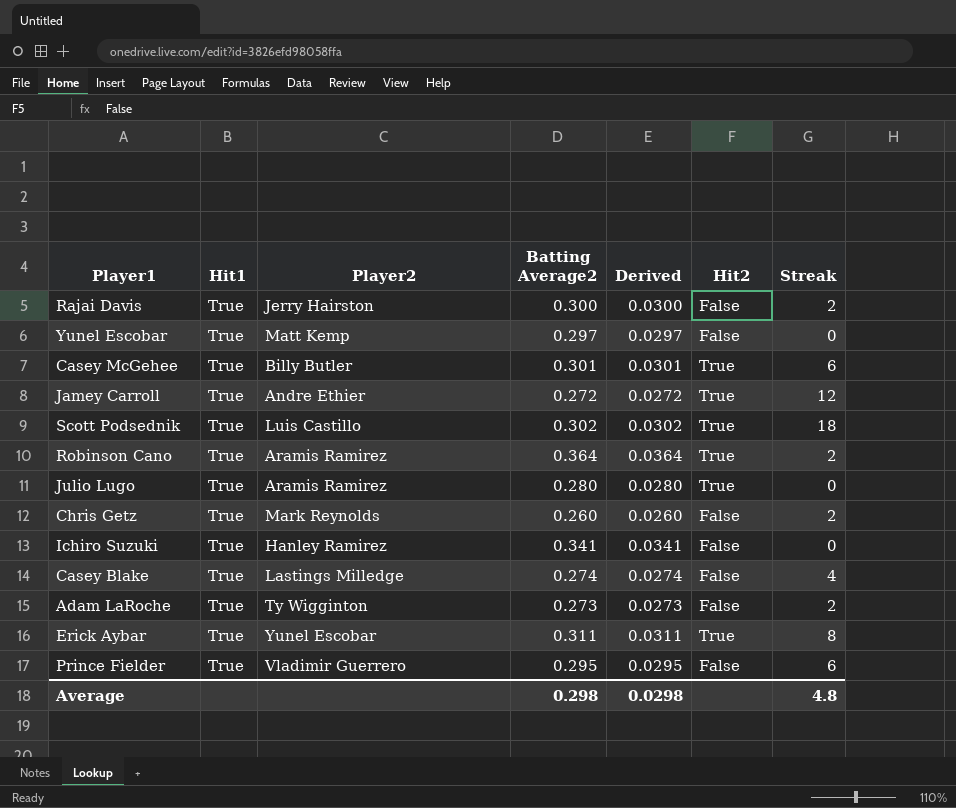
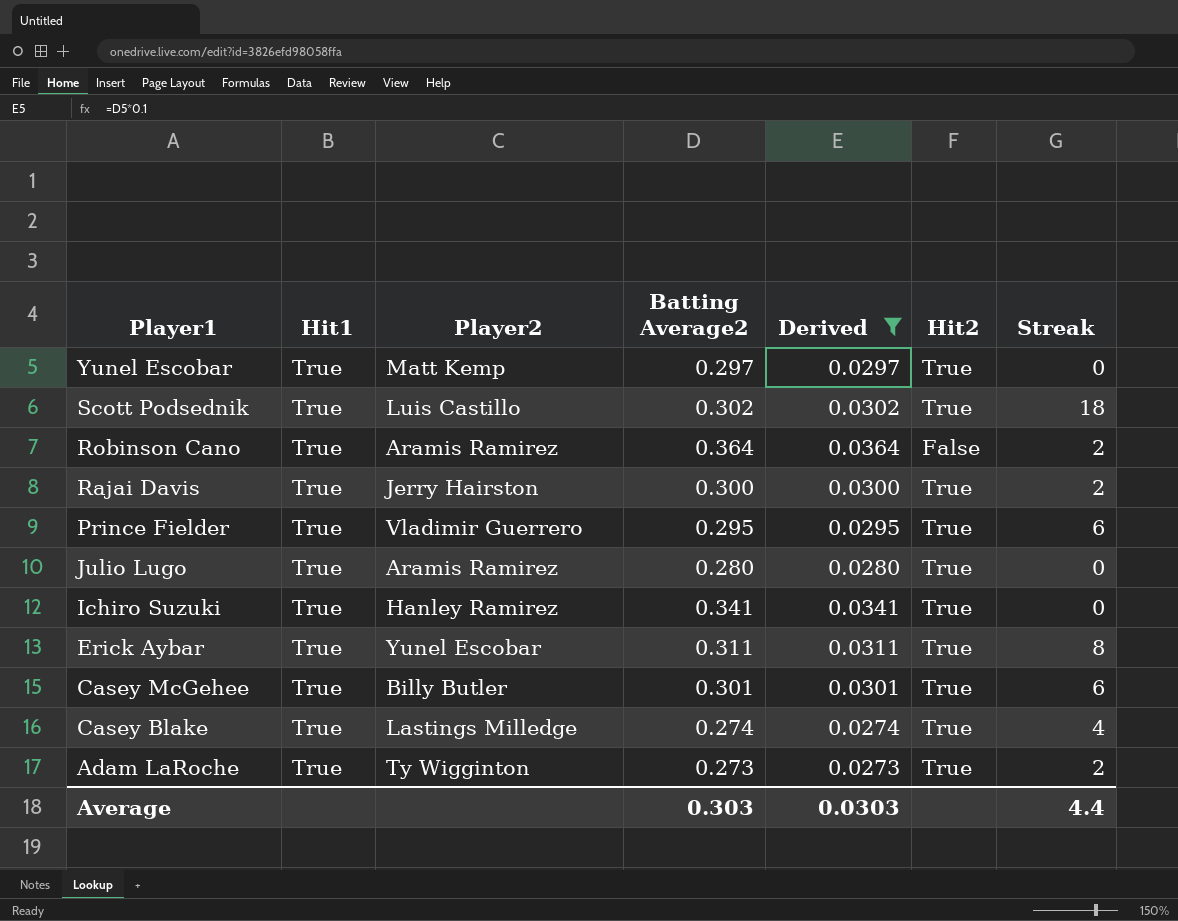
filter: none -> Derived >= 0.0273
row order: none -> Player1 descending
Yunel Escobar | Hit2: False -> True
Robinson Cano | Hit2: True -> False
Rajai Davis | Hit2: False -> True
Prince Fielder | Hit2: False -> True
Ichiro Suzuki | Hit2: False -> True
Casey Blake | Hit2: False -> True
Adam LaRoche | Hit2: False -> True
Average | Batting Average2: 0.298 -> 0.303
Average | Derived: 0.0298 -> 0.0303
Average | Streak: 4.8 -> 4.4

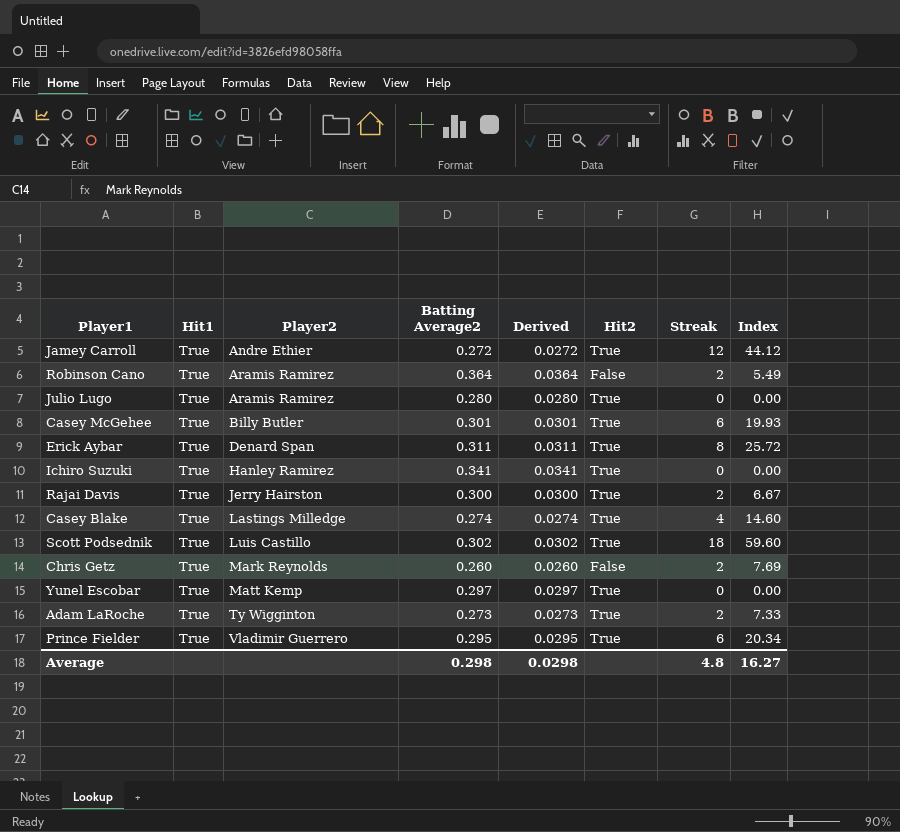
filter: Derived >= 0.0273 -> none
row order: Player1 descending -> Player2 ascending
column Index | formula: none -> [Streak] / [Batting Average2]
Erick Aybar | Player2: Yunel Escobar -> Denard Span
Average | Batting Average2: 0.303 -> 0.298
Average | Derived: 0.0303 -> 0.0298
Average | Streak: 4.4 -> 4.8

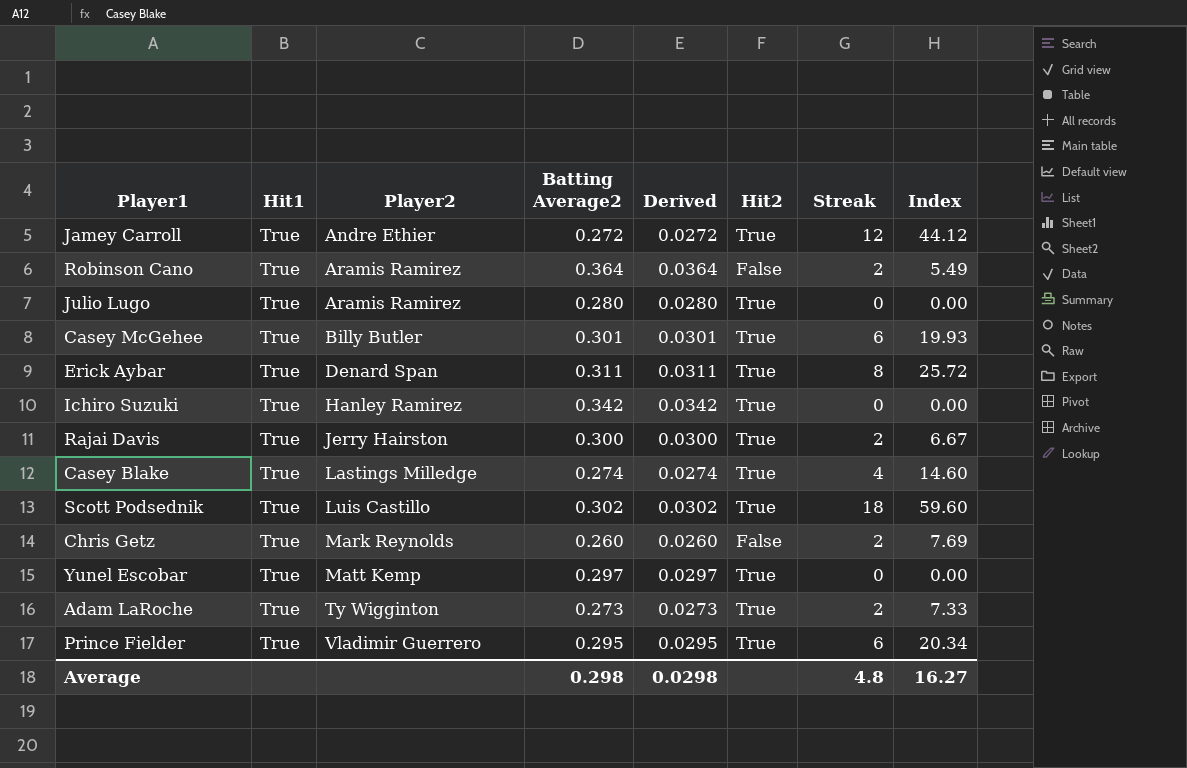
Ichiro Suzuki | Batting Average2: 0.341 -> 0.342
Ichiro Suzuki | Derived: 0.0341 -> 0.0342

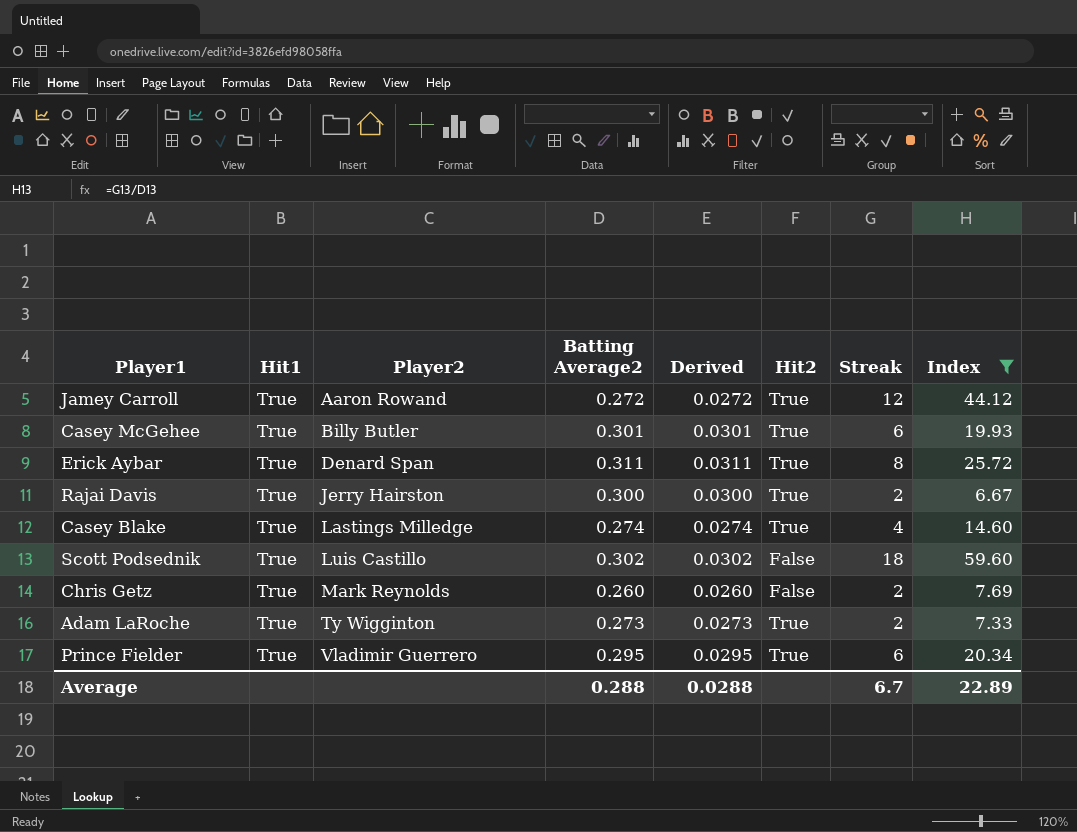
filter: none -> Index >= 6.67
Jamey Carroll | Player2: Andre Ethier -> Aaron Rowand
Scott Podsednik | Hit2: True -> False
Average | Batting Average2: 0.298 -> 0.288
Average | Derived: 0.0298 -> 0.0288
Average | Streak: 4.8 -> 6.7
Average | Index: 16.27 -> 22.89

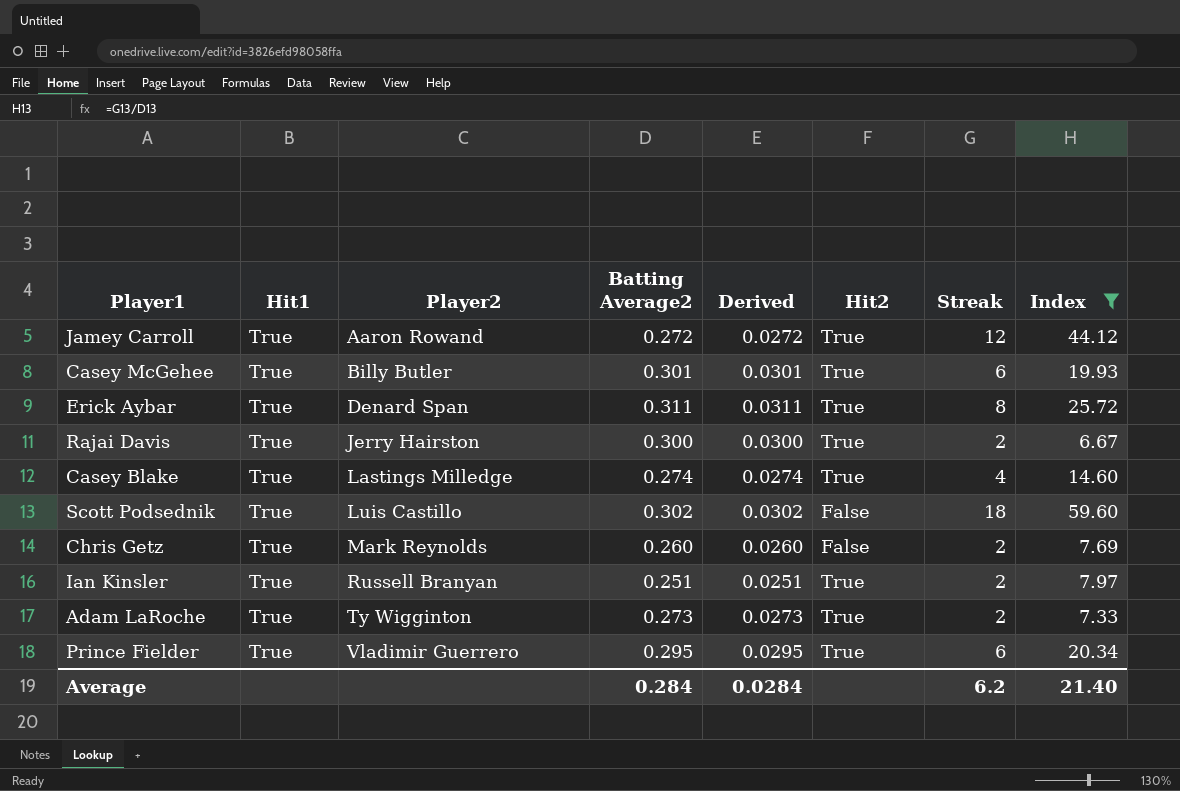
row Ian Kinsler: none -> True | Russell Branyan | 0.251 | 0.0251 | True | 2 | 7.97
Average | Batting Average2: 0.288 -> 0.284
Average | Derived: 0.0288 -> 0.0284
Average | Streak: 6.7 -> 6.2
Average | Index: 22.89 -> 21.40

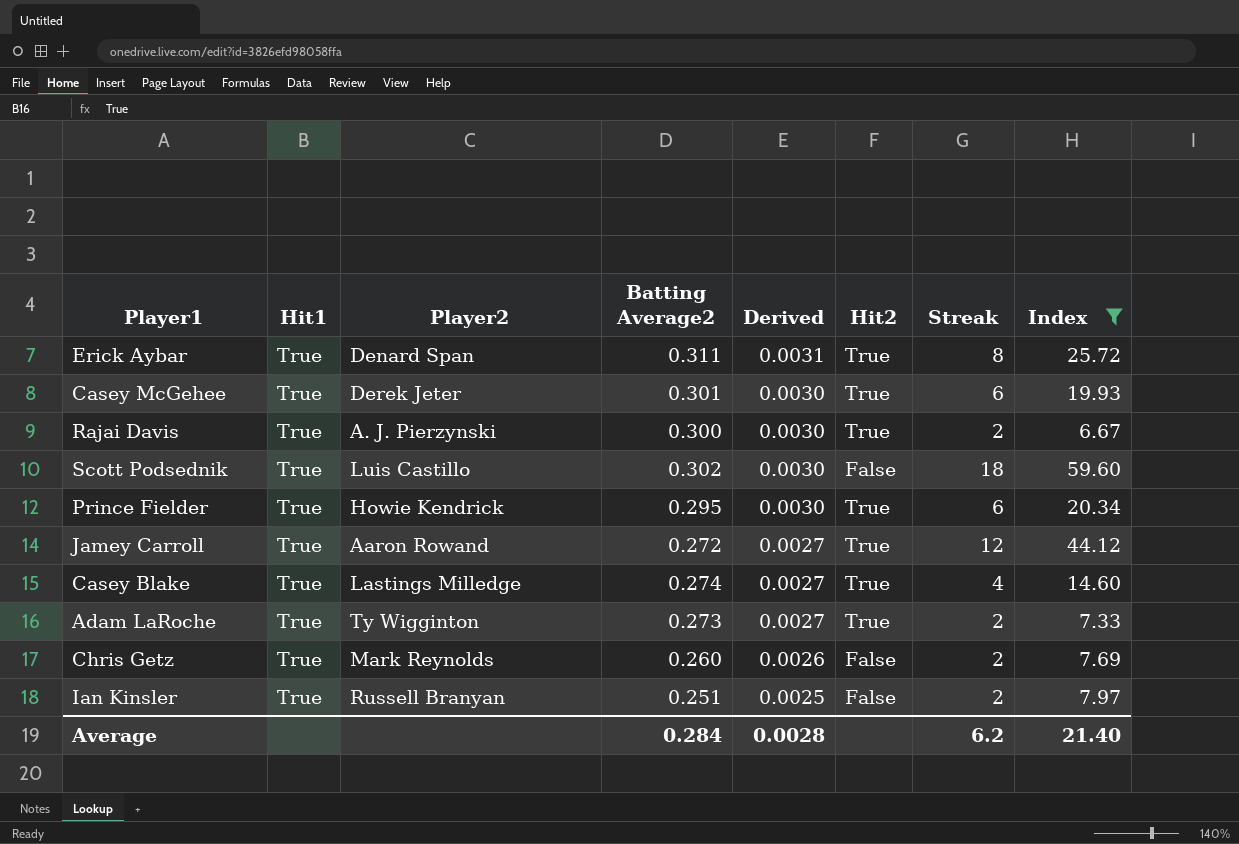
row order: Player2 ascending -> Derived descending
column Derived | formula: [Batting Average2] * 0.1 -> [Batting Average2] * 0.01
Casey McGehee | Player2: Billy Butler -> Derek Jeter
Rajai Davis | Player2: Jerry Hairston -> A. J. Pierzynski
Prince Fielder | Player2: Vladimir Guerrero -> Howie Kendrick
Ian Kinsler | Hit2: True -> False
Average | Derived: 0.0284 -> 0.0028

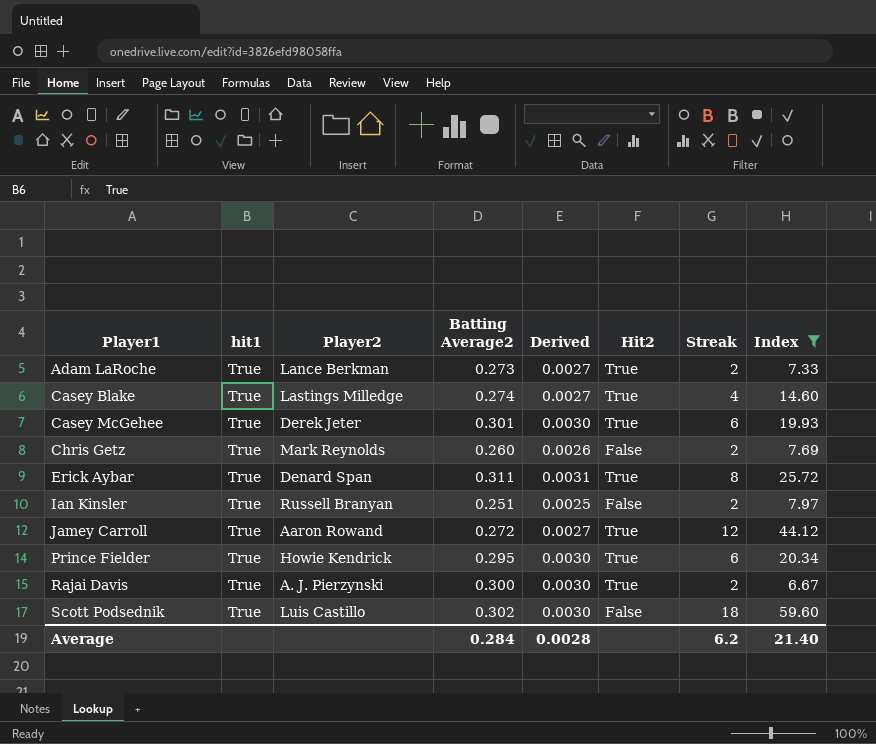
row order: Derived descending -> Player1 ascending
column name: Hit1 -> hit1
Adam LaRoche | Player2: Ty Wigginton -> Lance Berkman

